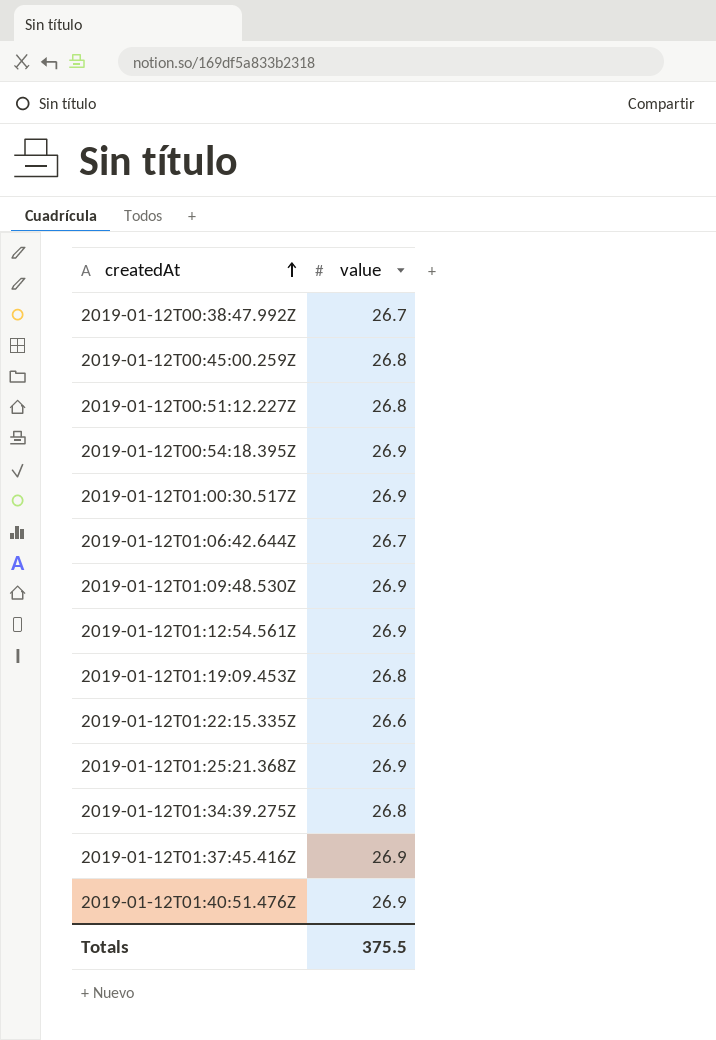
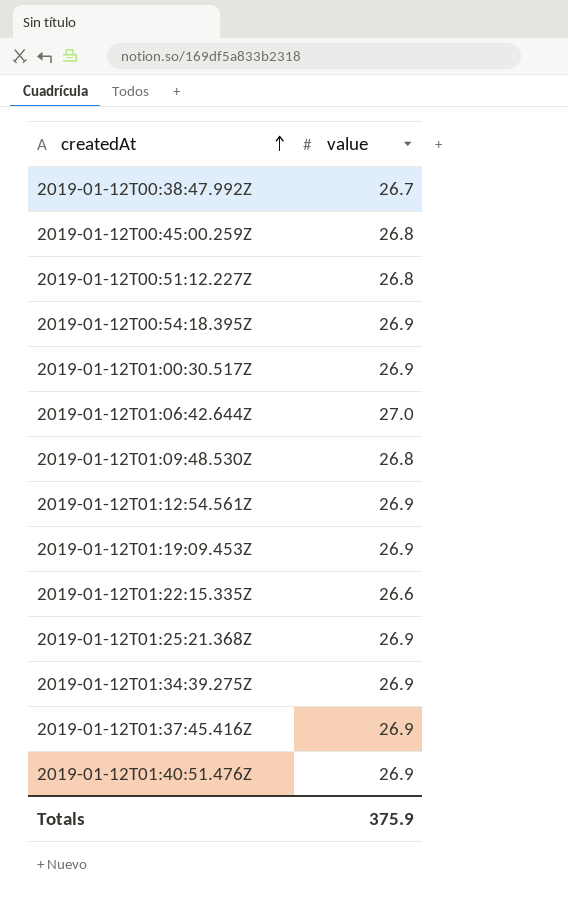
2019-01-12T01:06:42.644Z | value: 26.7 -> 27.0
2019-01-12T01:09:48.530Z | value: 26.9 -> 26.8
2019-01-12T01:19:09.453Z | value: 26.8 -> 26.9
2019-01-12T01:34:39.275Z | value: 26.8 -> 26.9
Totals | value: 375.5 -> 375.9

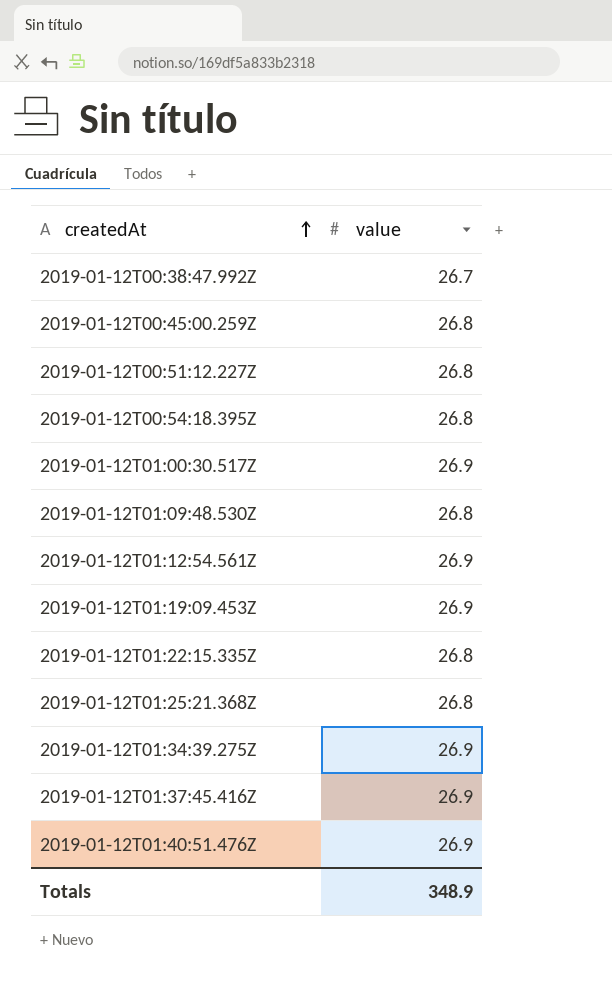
row 2019-01-12T01:06:42.644Z: 27.0 -> none
2019-01-12T00:54:18.395Z | value: 26.9 -> 26.8
2019-01-12T01:22:15.335Z | value: 26.6 -> 26.8
2019-01-12T01:25:21.368Z | value: 26.9 -> 26.8
Totals | value: 375.9 -> 348.9

